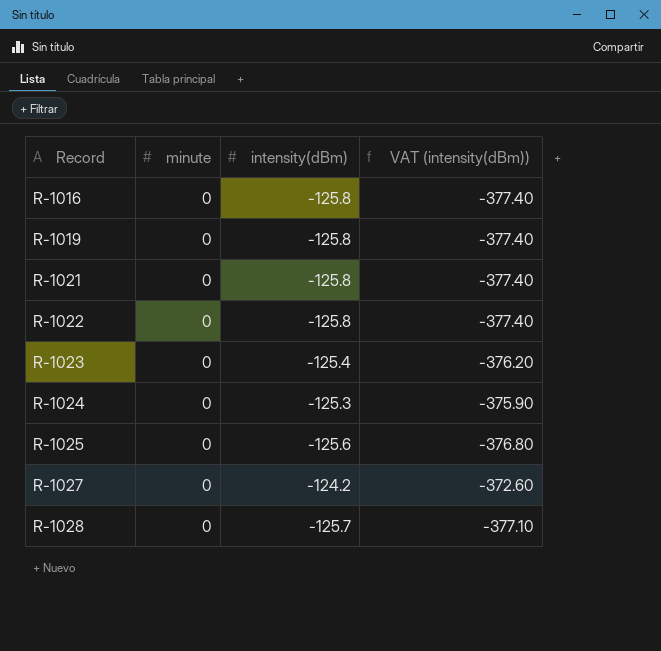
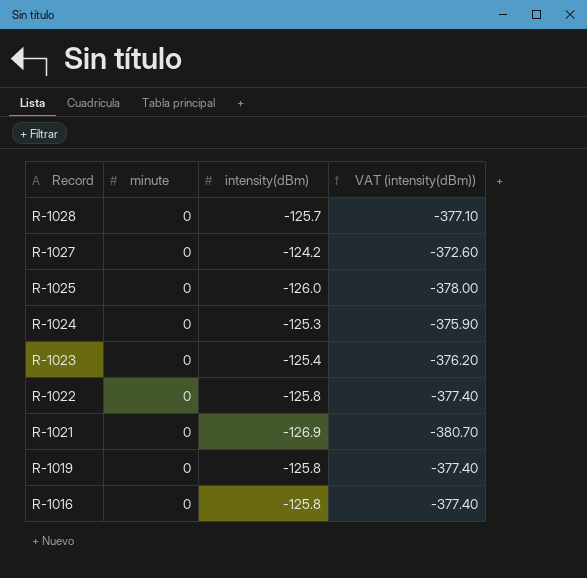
row order: Record ascending -> Record descending
R-1025 | intensity(dBm): -125.6 -> -126.0
R-1025 | VAT (intensity(dBm)): -376.80 -> -378.00
R-1021 | intensity(dBm): -125.8 -> -126.9
R-1021 | VAT (intensity(dBm)): -377.40 -> -380.70

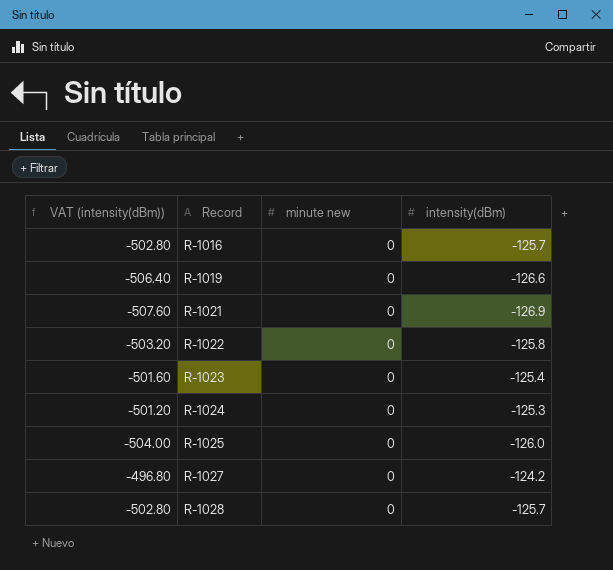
row order: Record descending -> Record ascending
column VAT (intensity(dBm)) | formula: [intensity(dBm)] * 3 -> [intensity(dBm)] * 4
column VAT (intensity(dBm)) | position: 4 -> 1
column name: minute -> minute new
R-1016 | intensity(dBm): -125.8 -> -125.7
R-1019 | intensity(dBm): -125.8 -> -126.6

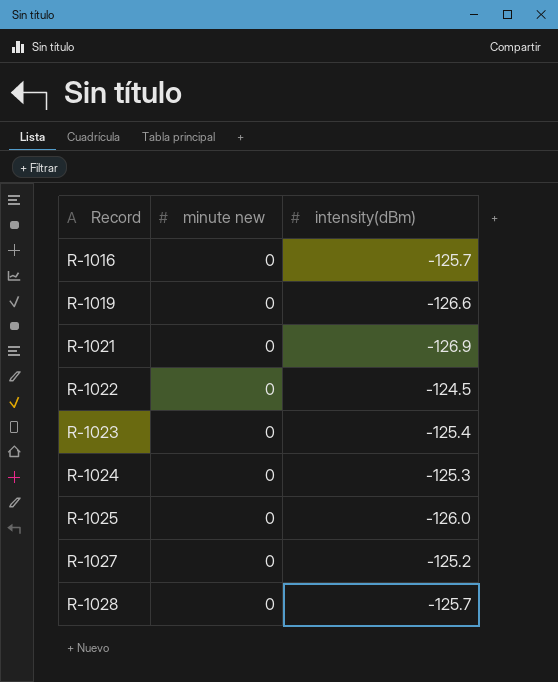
column VAT (intensity(dBm)) | formula: [intensity(dBm)] * 4 -> none
R-1022 | intensity(dBm): -125.8 -> -124.5
R-1027 | intensity(dBm): -124.2 -> -125.2

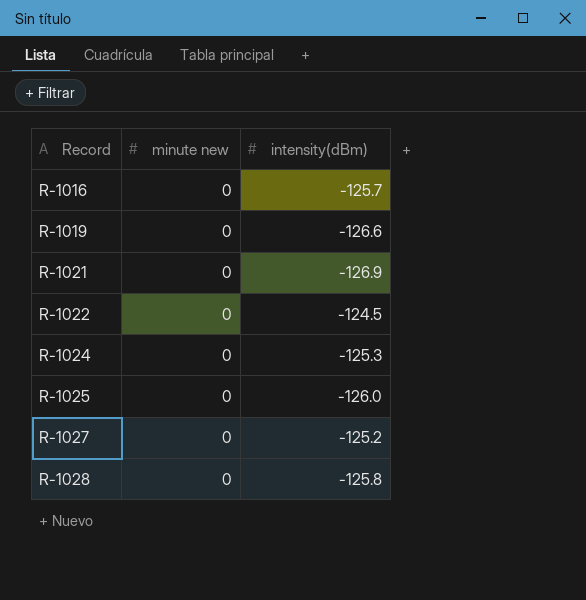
row R-1023: 0 | -125.4 -> none
R-1028 | intensity(dBm): -125.7 -> -125.8

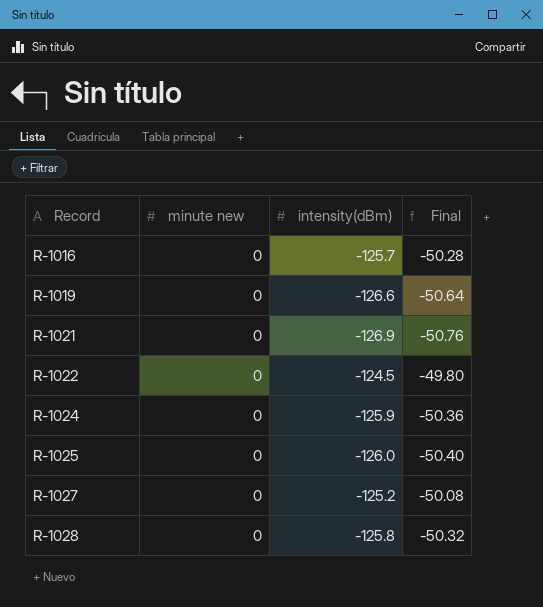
column Final | formula: none -> [intensity(dBm)] * 0.4
R-1024 | intensity(dBm): -125.3 -> -125.9

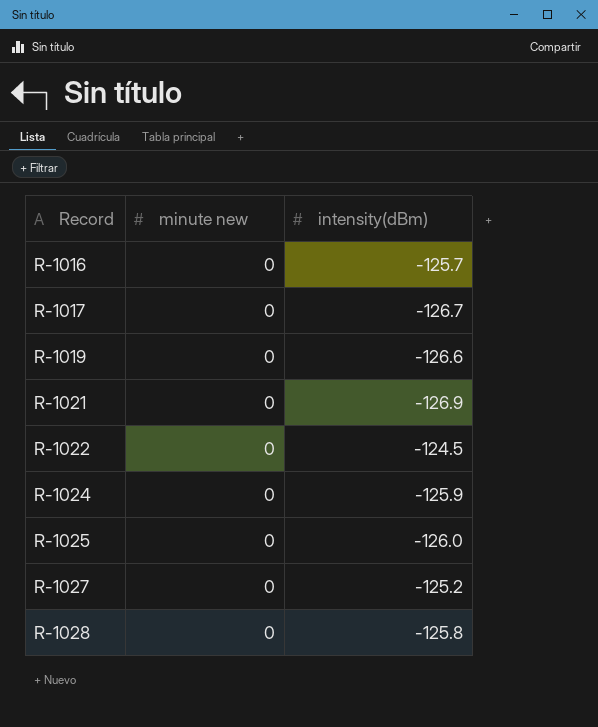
column Final | formula: [intensity(dBm)] * 0.4 -> none
row R-1017: none -> 0 | -126.7

